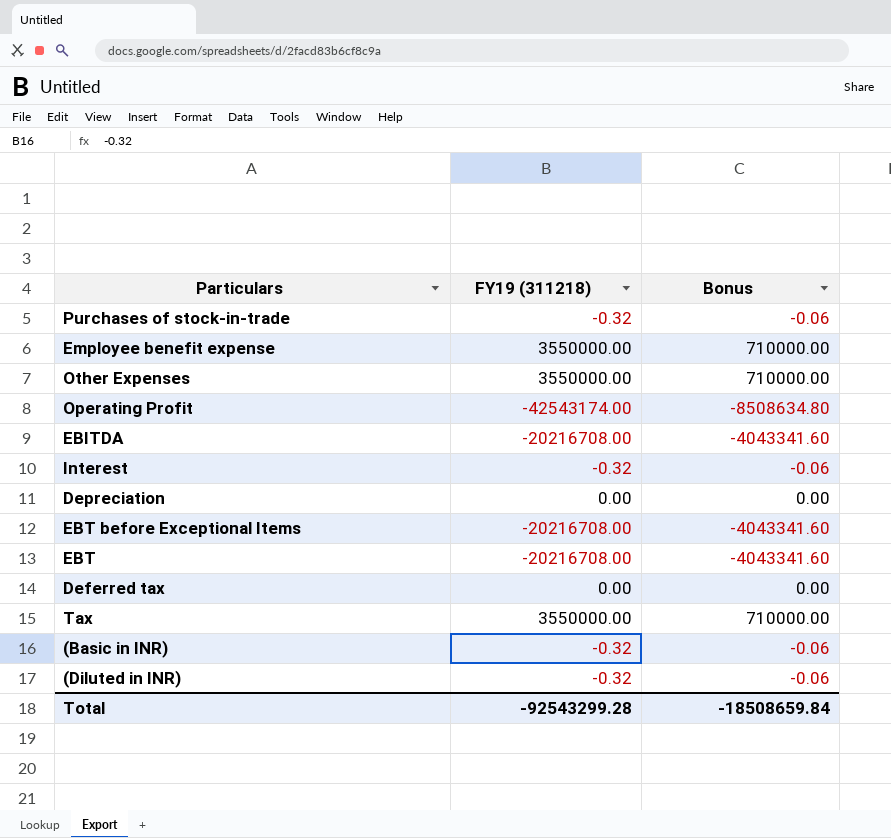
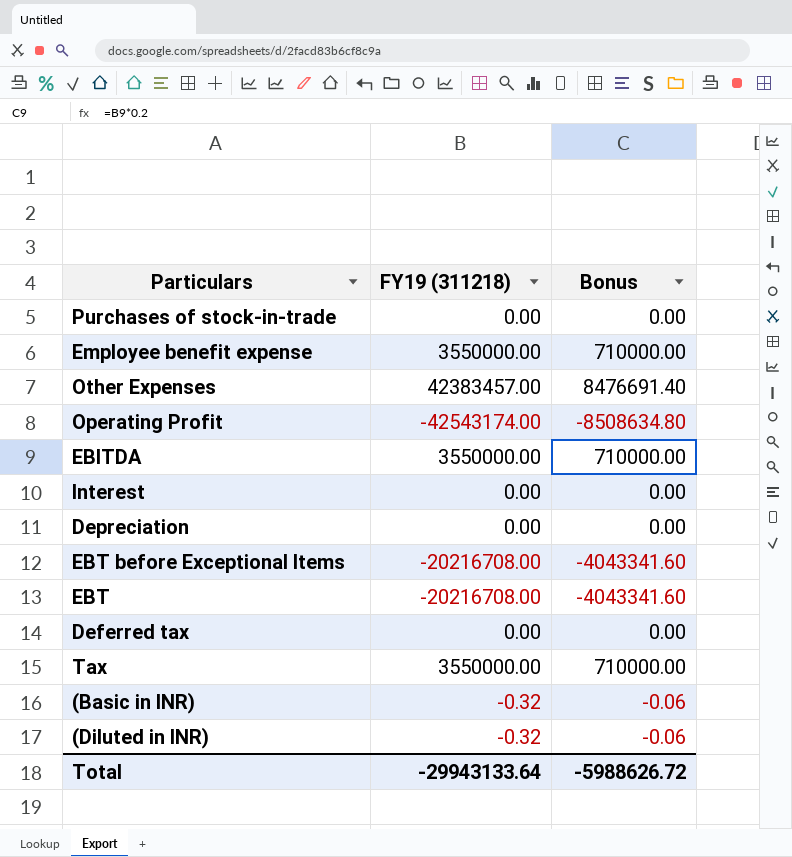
Purchases of stock-in-trade | FY19 (311218): -0.32 -> 0.00
Purchases of stock-in-trade | Bonus: -0.06 -> 0.00
Other Expenses | FY19 (311218): 3550000.00 -> 42383457.00
Other Expenses | Bonus: 710000.00 -> 8476691.40
EBITDA | FY19 (311218): -20216708.00 -> 3550000.00
EBITDA | Bonus: -4043341.60 -> 710000.00
Interest | FY19 (311218): -0.32 -> 0.00
Interest | Bonus: -0.06 -> 0.00
Total | FY19 (311218): -92543299.28 -> -29943133.64
Total | Bonus: -18508659.84 -> -5988626.72

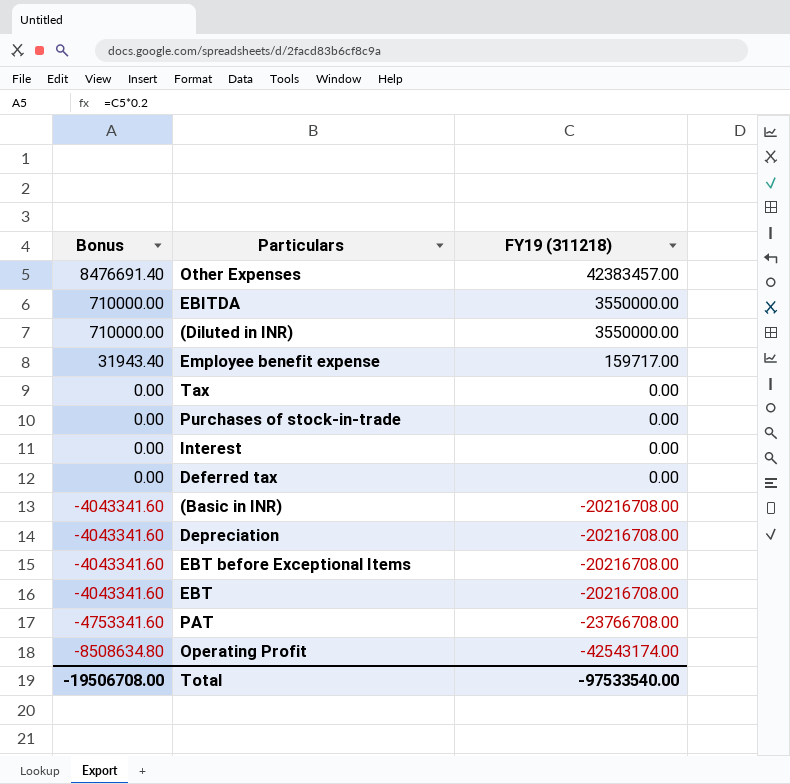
row order: none -> Bonus descending
column Bonus | position: 3 -> 1
(Diluted in INR) | Bonus: -0.06 -> 710000.00
(Diluted in INR) | FY19 (311218): -0.32 -> 3550000.00
Employee benefit expense | Bonus: 710000.00 -> 31943.40
Employee benefit expense | FY19 (311218): 3550000.00 -> 159717.00
Tax | Bonus: 710000.00 -> 0.00
Tax | FY19 (311218): 3550000.00 -> 0.00
(Basic in INR) | Bonus: -0.06 -> -4043341.60
(Basic in INR) | FY19 (311218): -0.32 -> -20216708.00
Depreciation | Bonus: 0.00 -> -4043341.60
Depreciation | FY19 (311218): 0.00 -> -20216708.00
row PAT: none -> -4753341.60 | -23766708.00
Total | Bonus: -5988626.72 -> -19506708.00
Total | FY19 (311218): -29943133.64 -> -97533540.00

